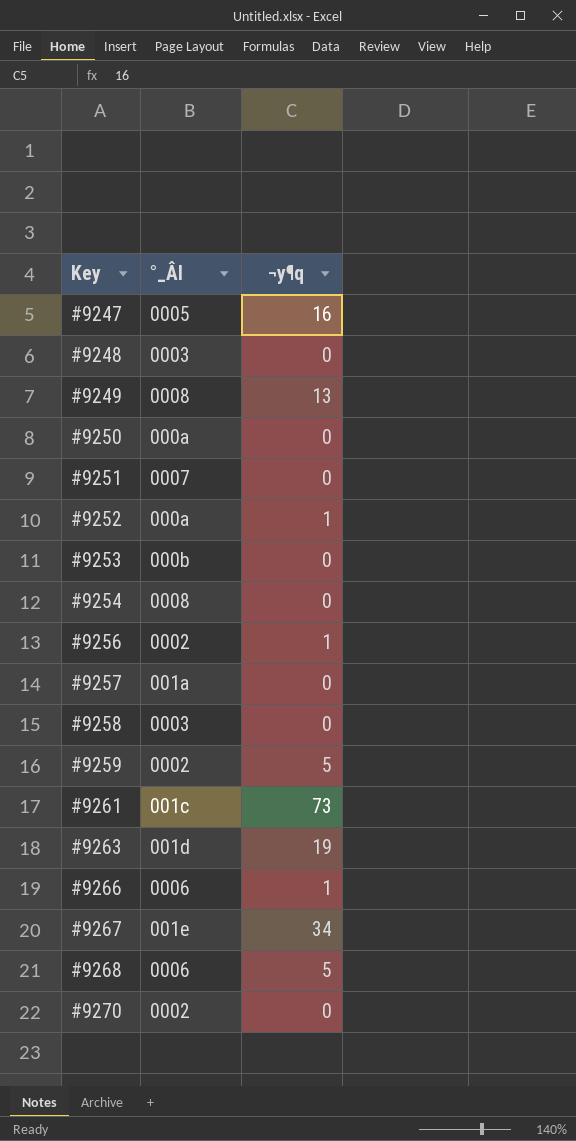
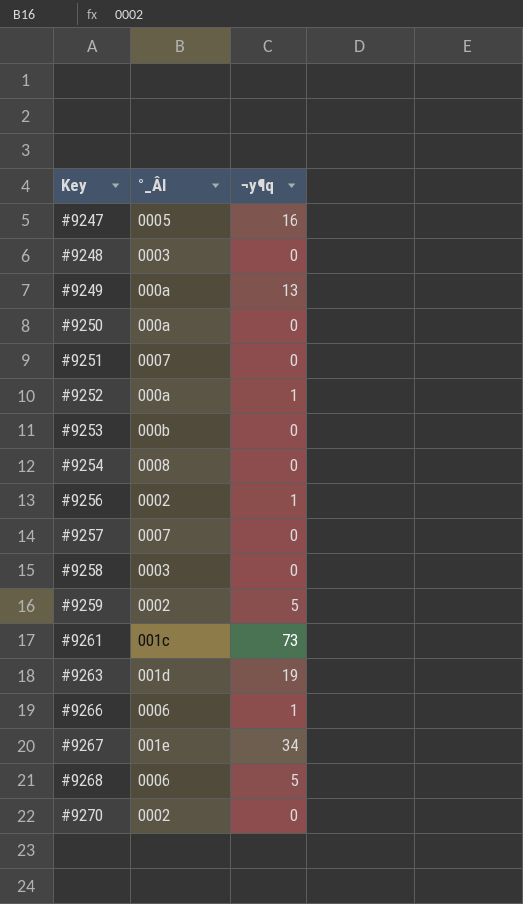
#9249 | °_ÂI: 0008 -> 000a
#9257 | °_ÂI: 001a -> 0007

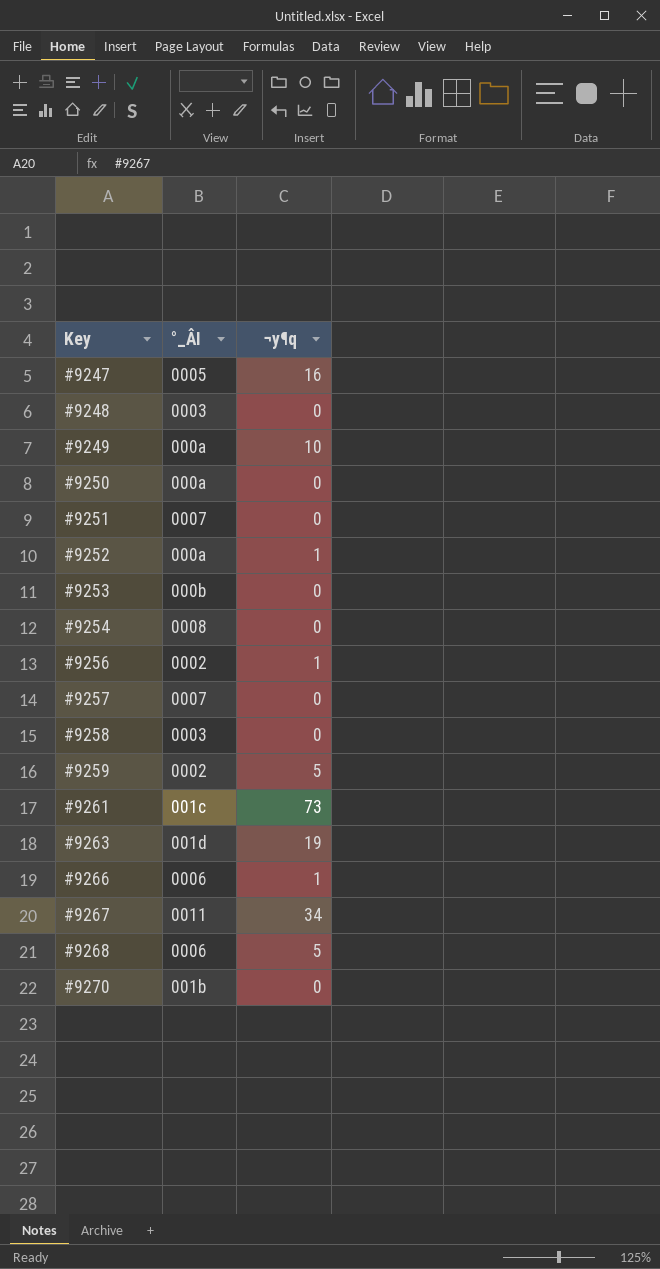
#9249 | ¬y¶q: 13 -> 10
#9267 | °_ÂI: 001e -> 0011
#9270 | °_ÂI: 0002 -> 001b

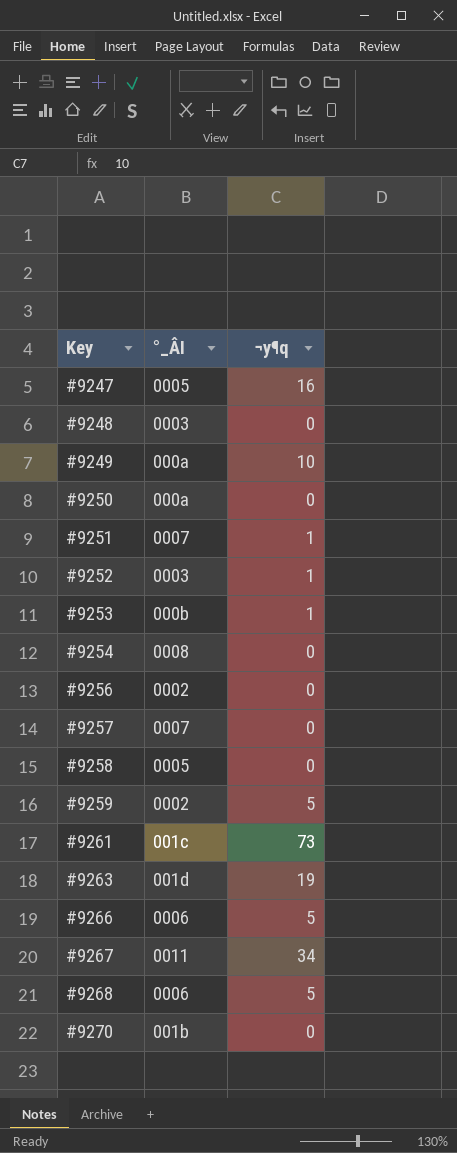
#9251 | ¬y¶q: 0 -> 1
#9252 | °_ÂI: 000a -> 0003
#9253 | ¬y¶q: 0 -> 1
#9256 | ¬y¶q: 1 -> 0
#9258 | °_ÂI: 0003 -> 0005
#9266 | ¬y¶q: 1 -> 5

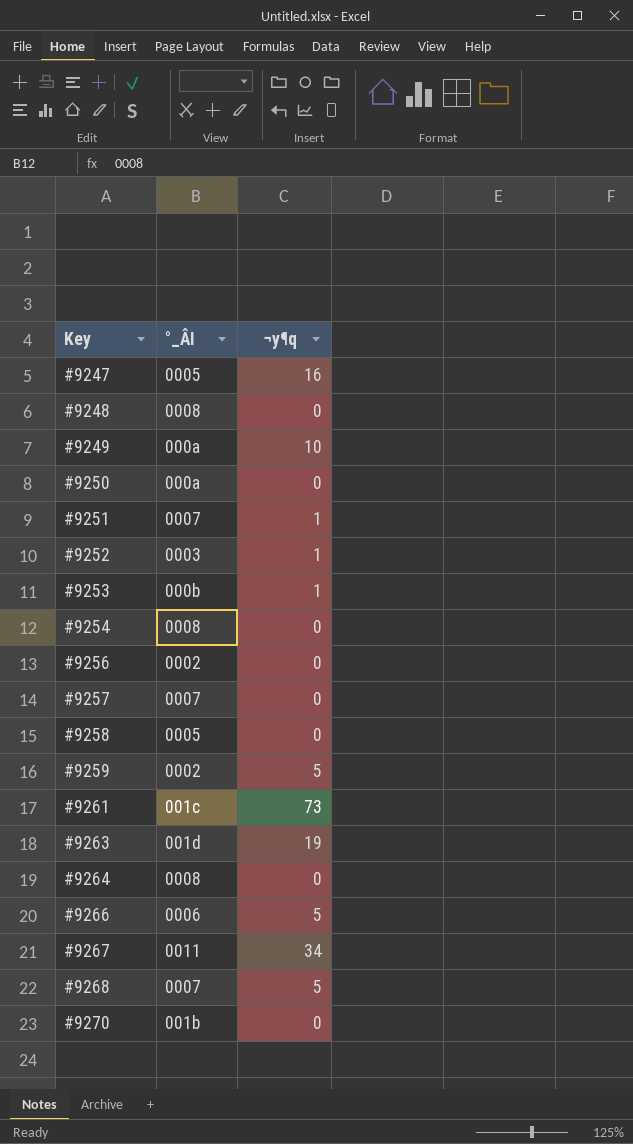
#9248 | °_ÂI: 0003 -> 0008
row #9264: none -> 0008 | 0
#9268 | °_ÂI: 0006 -> 0007

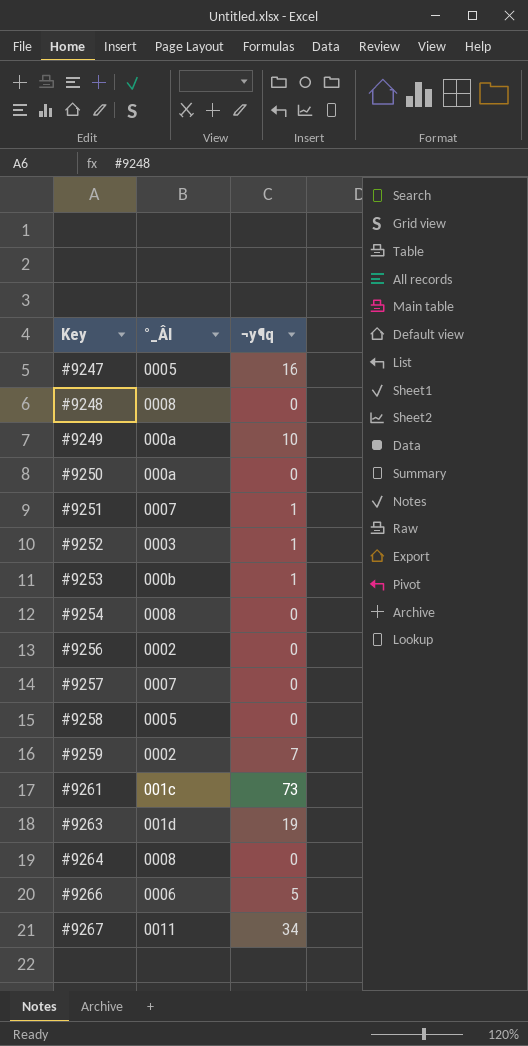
row #9268: 0007 | 5 -> none
row #9270: 001b | 0 -> none
#9259 | ¬y¶q: 5 -> 7

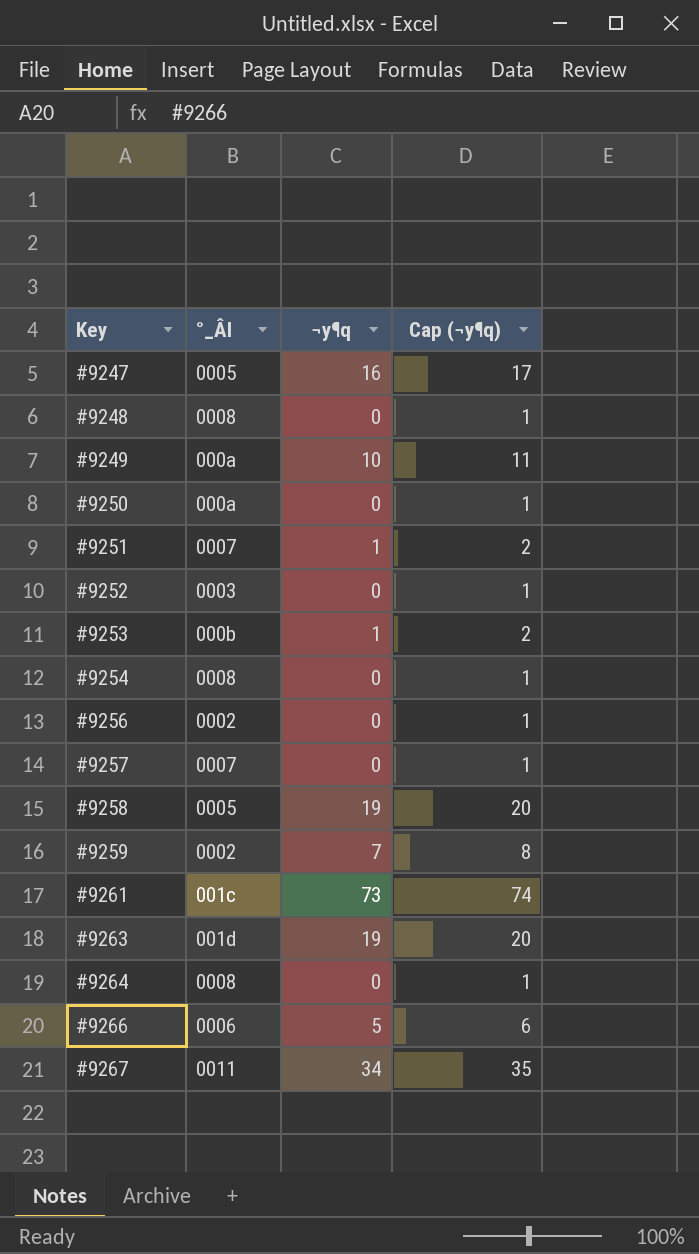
column Cap (¬y¶q) | formula: none -> [¬y¶q] + 1
#9252 | ¬y¶q: 1 -> 0
#9258 | ¬y¶q: 0 -> 19

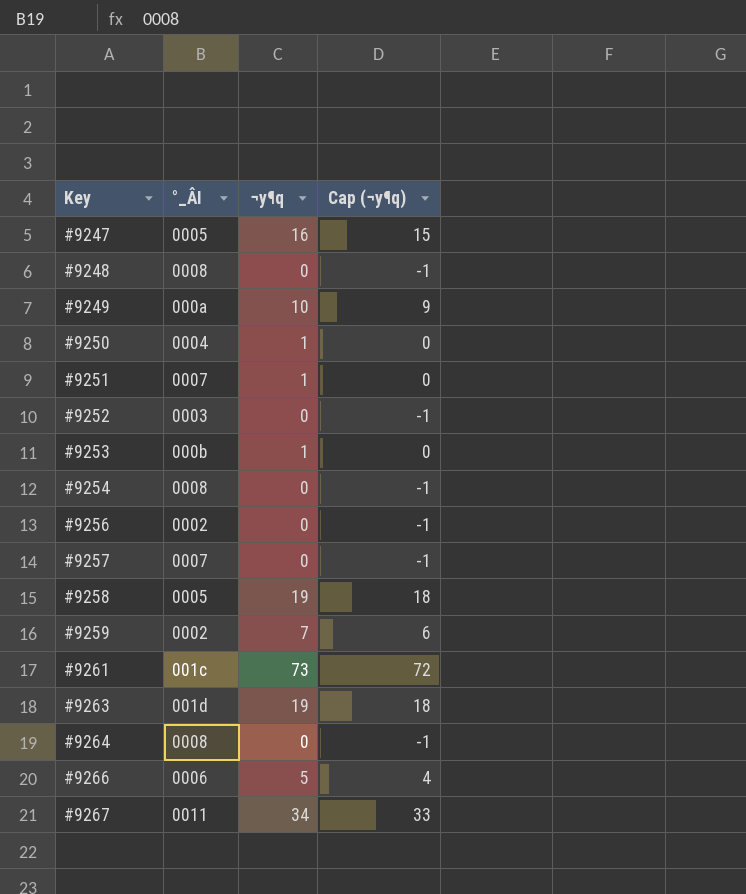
column Cap (¬y¶q) | formula: [¬y¶q] + 1 -> [¬y¶q] - 1
#9250 | °_ÂI: 000a -> 0004
#9250 | ¬y¶q: 0 -> 1

